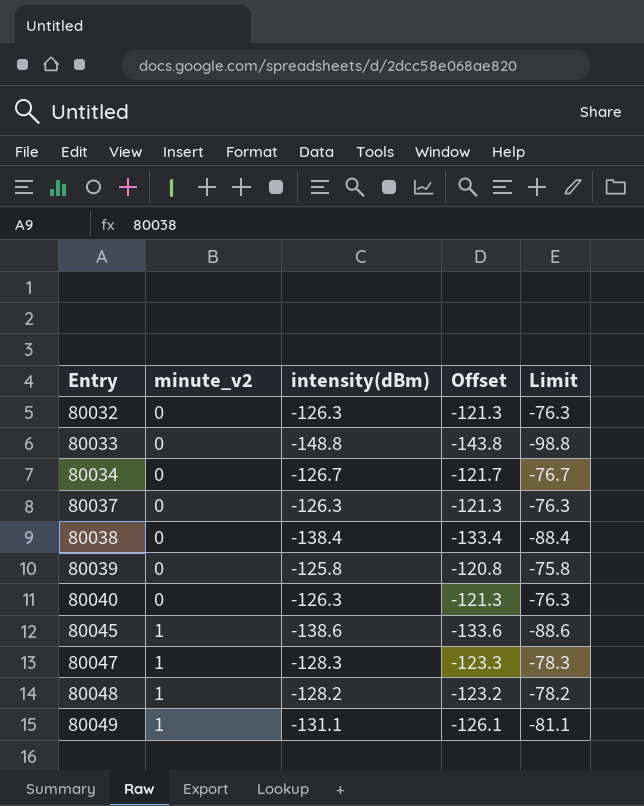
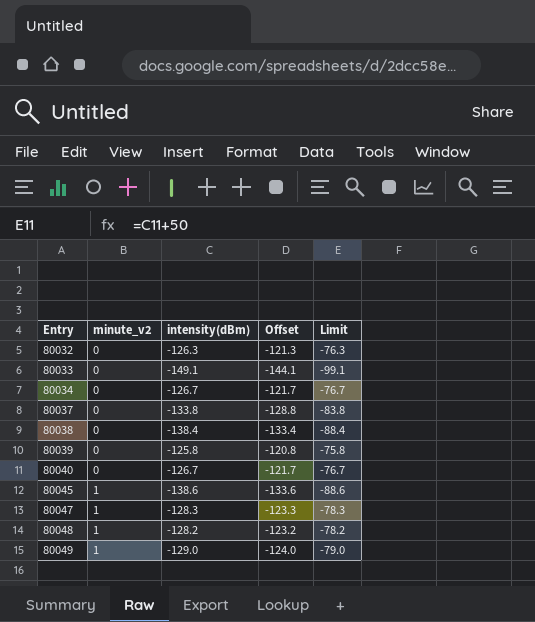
80033 | intensity(dBm): -148.8 -> -149.1
80033 | Offset: -143.8 -> -144.1
80033 | Limit: -98.8 -> -99.1
80037 | intensity(dBm): -126.3 -> -133.8
80037 | Offset: -121.3 -> -128.8
80037 | Limit: -76.3 -> -83.8
80040 | intensity(dBm): -126.3 -> -126.7
80040 | Offset: -121.3 -> -121.7
80040 | Limit: -76.3 -> -76.7
80049 | intensity(dBm): -131.1 -> -129.0
80049 | Offset: -126.1 -> -124.0
80049 | Limit: -81.1 -> -79.0

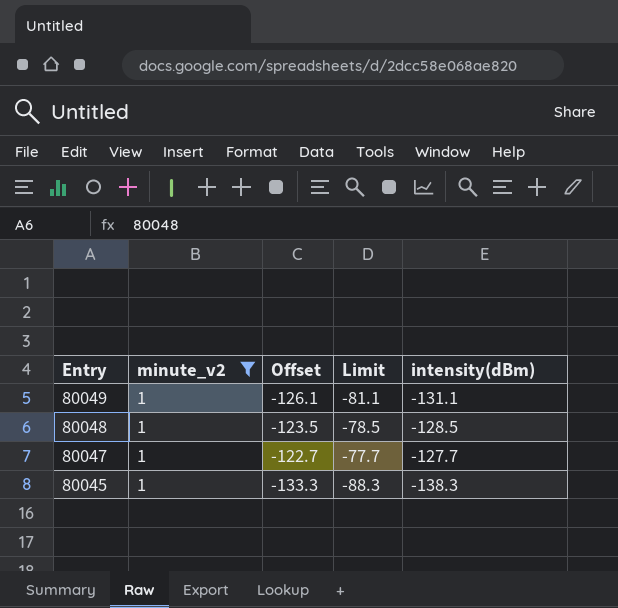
filter: none -> minute_v2 = 1
row order: Entry ascending -> Entry descending
column intensity(dBm) | position: 3 -> 5
80049 | Offset: -124.0 -> -126.1
80049 | Limit: -79.0 -> -81.1
80049 | intensity(dBm): -129.0 -> -131.1
80048 | Offset: -123.2 -> -123.5
80048 | Limit: -78.2 -> -78.5
80048 | intensity(dBm): -128.2 -> -128.5
80047 | Offset: -123.3 -> -122.7
80047 | Limit: -78.3 -> -77.7
80047 | intensity(dBm): -128.3 -> -127.7
80045 | Offset: -133.6 -> -133.3
80045 | Limit: -88.6 -> -88.3
80045 | intensity(dBm): -138.6 -> -138.3

